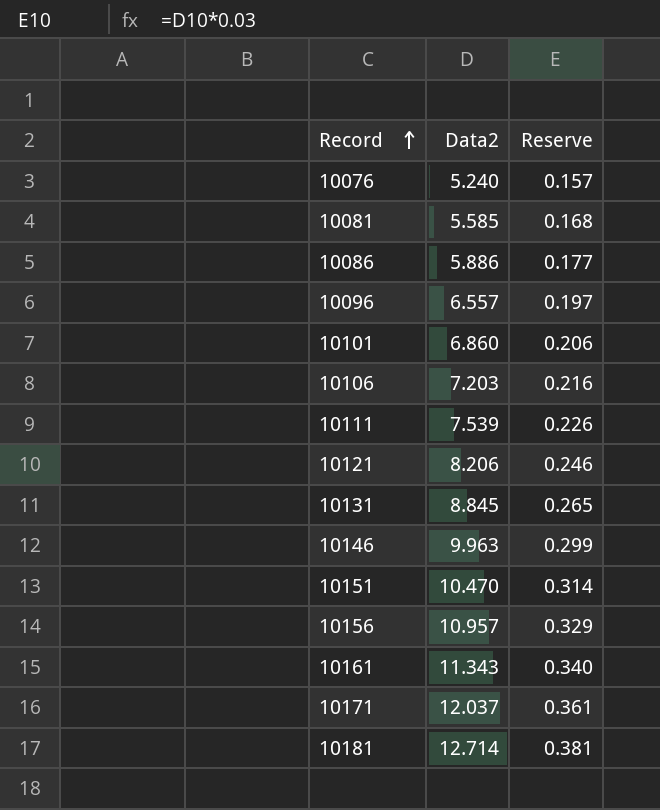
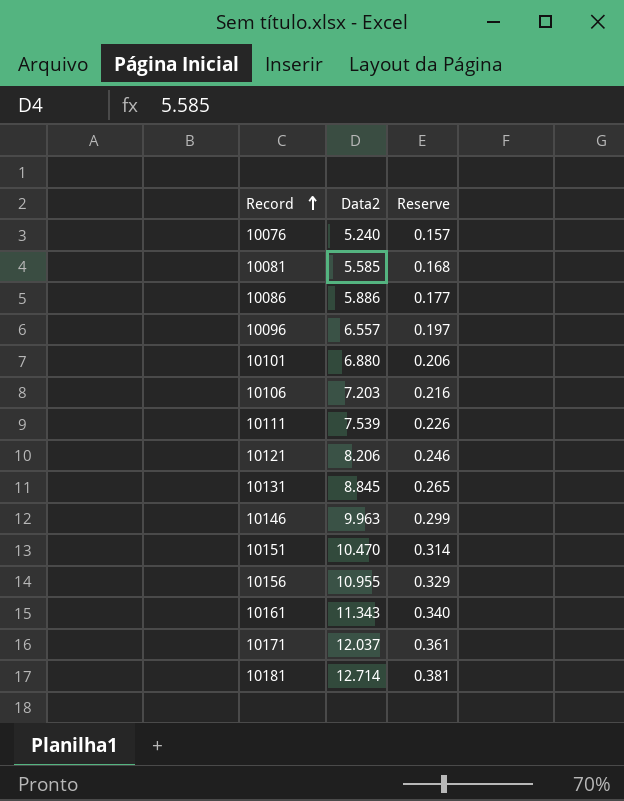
10101 | Data2: 6.860 -> 6.880
10156 | Data2: 10.957 -> 10.955

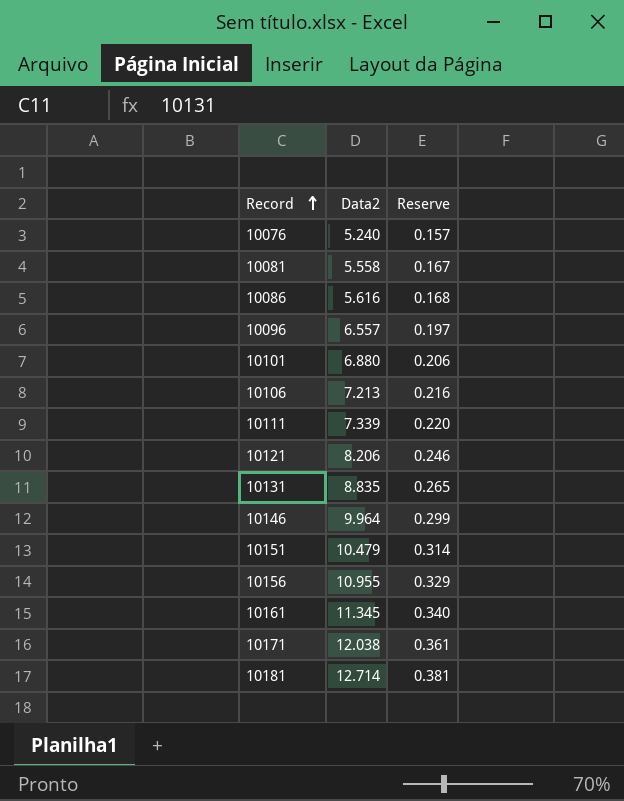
10081 | Data2: 5.585 -> 5.558
10081 | Reserve: 0.168 -> 0.167
10086 | Data2: 5.886 -> 5.616
10086 | Reserve: 0.177 -> 0.168
10106 | Data2: 7.203 -> 7.213
10111 | Data2: 7.539 -> 7.339
10111 | Reserve: 0.226 -> 0.220
10131 | Data2: 8.845 -> 8.835
10146 | Data2: 9.963 -> 9.964
10151 | Data2: 10.470 -> 10.479
10161 | Data2: 11.343 -> 11.345
10171 | Data2: 12.037 -> 12.038

